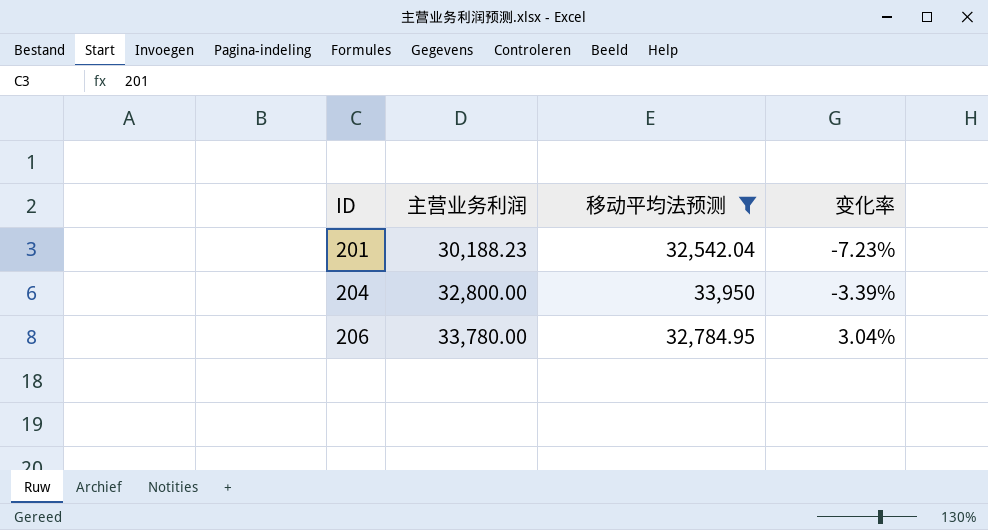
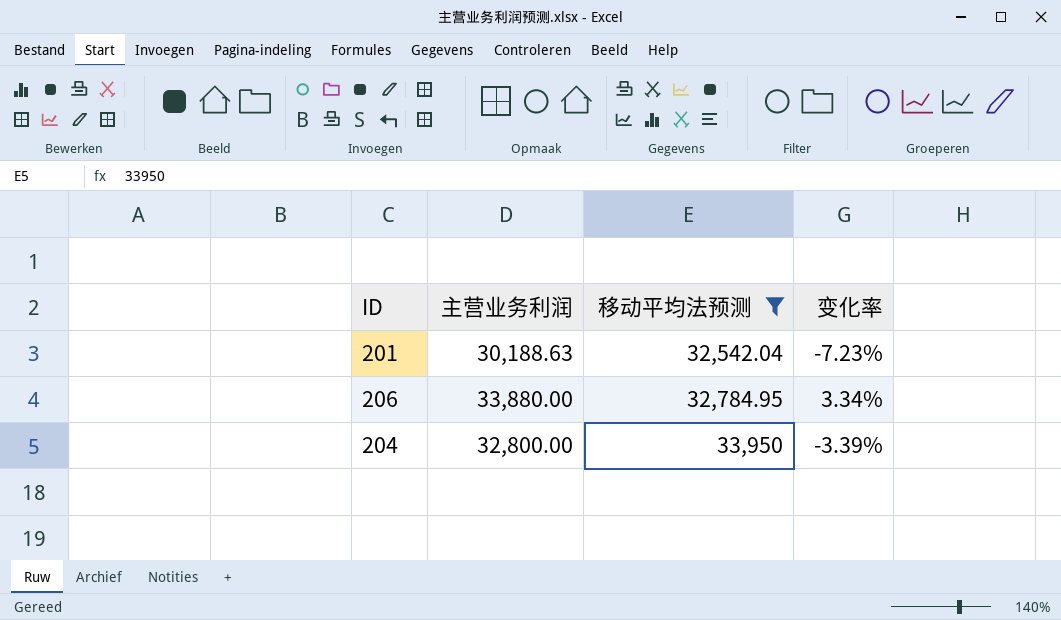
row order: ID ascending -> 移动平均法预测 ascending
201 | 主营业务利润: 30,188.23 -> 30,188.63
206 | 主营业务利润: 33,780.00 -> 33,880.00
206 | 变化率: 3.04% -> 3.34%

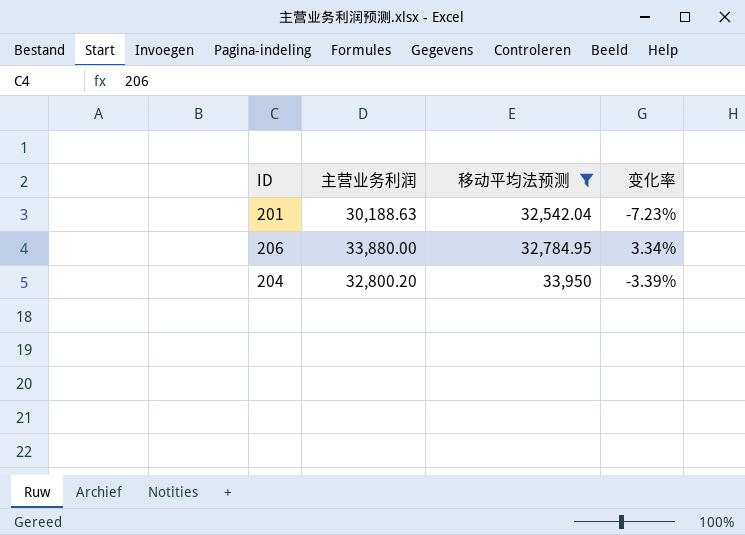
204 | 主营业务利润: 32,800.00 -> 32,800.20

